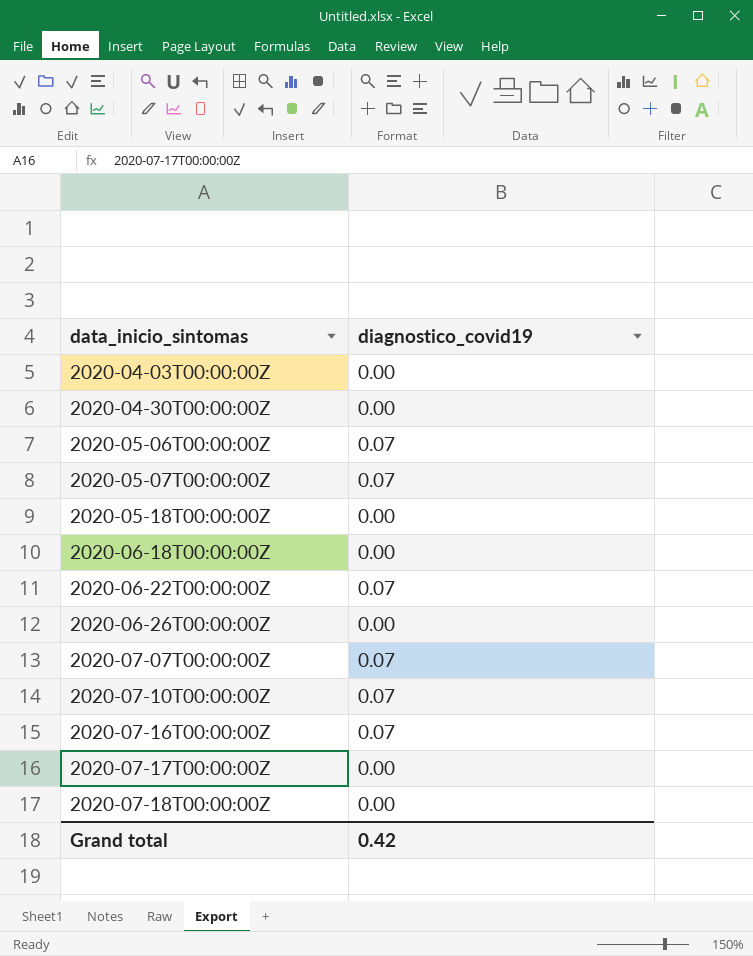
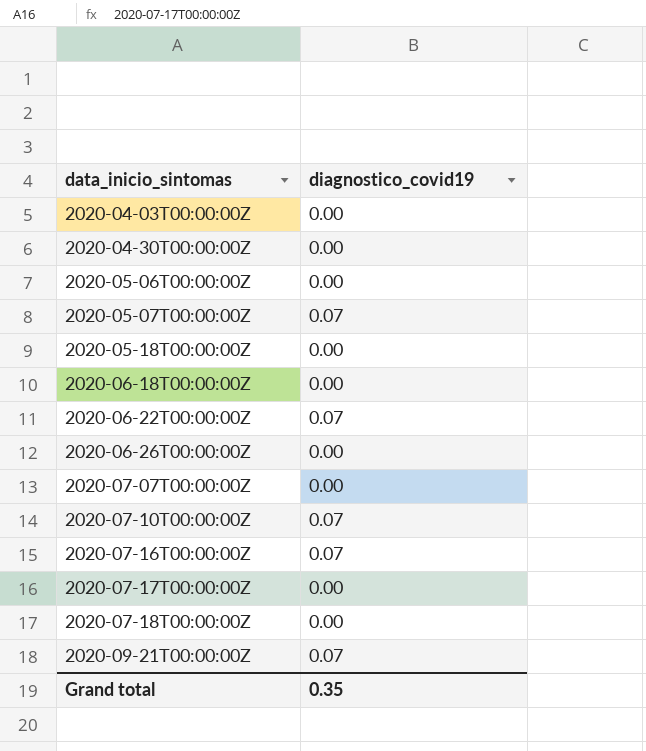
2020-05-06T00:00:00Z | diagnostico_covid19: 0.07 -> 0.00
2020-07-07T00:00:00Z | diagnostico_covid19: 0.07 -> 0.00
row 2020-09-21T00:00:00Z: none -> 0.07
Grand total | diagnostico_covid19: 0.42 -> 0.35

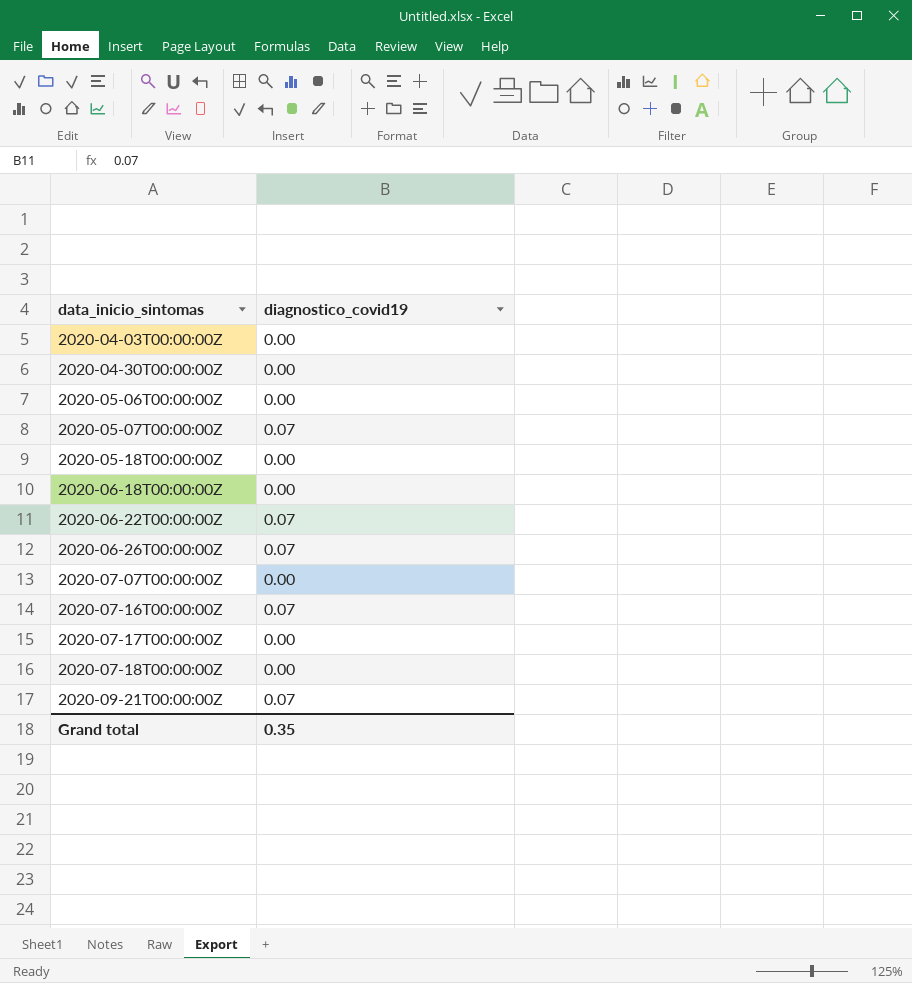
row 2020-07-10T00:00:00Z: 0.07 -> none
2020-06-26T00:00:00Z | diagnostico_covid19: 0.00 -> 0.07

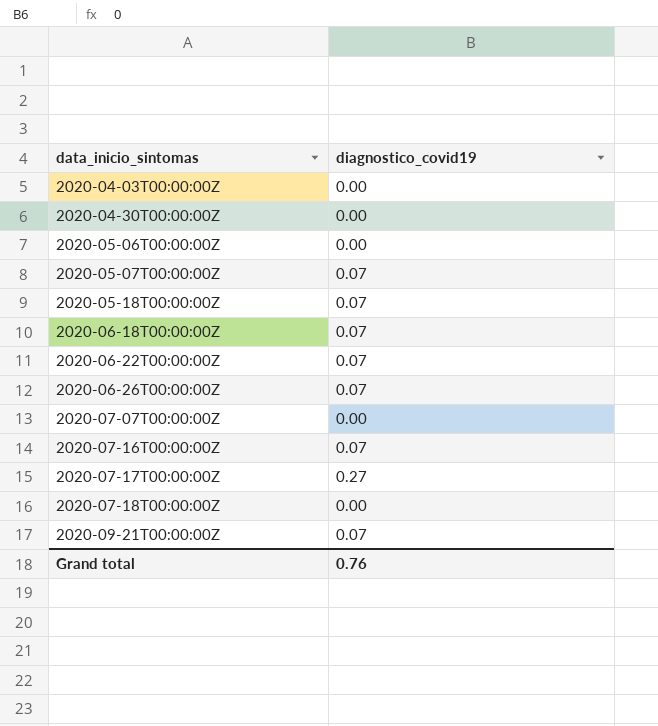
2020-05-18T00:00:00Z | diagnostico_covid19: 0.00 -> 0.07
2020-06-18T00:00:00Z | diagnostico_covid19: 0.00 -> 0.07
2020-07-17T00:00:00Z | diagnostico_covid19: 0.00 -> 0.27
Grand total | diagnostico_covid19: 0.35 -> 0.76

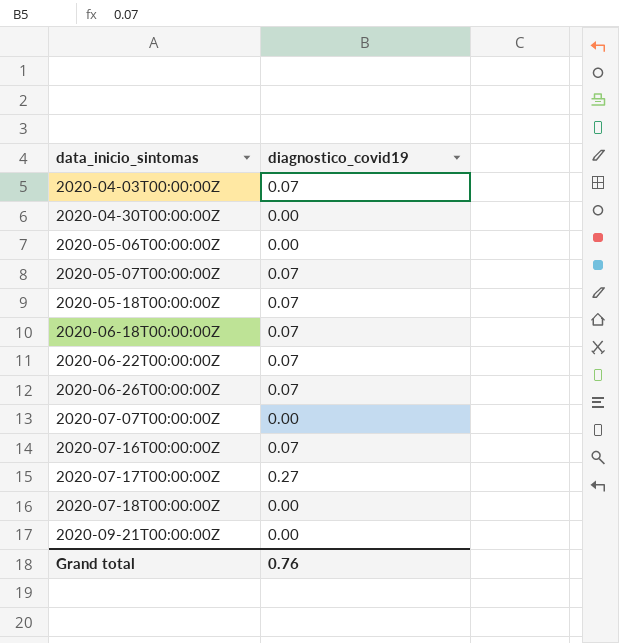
2020-04-03T00:00:00Z | diagnostico_covid19: 0.00 -> 0.07
2020-09-21T00:00:00Z | diagnostico_covid19: 0.07 -> 0.00

